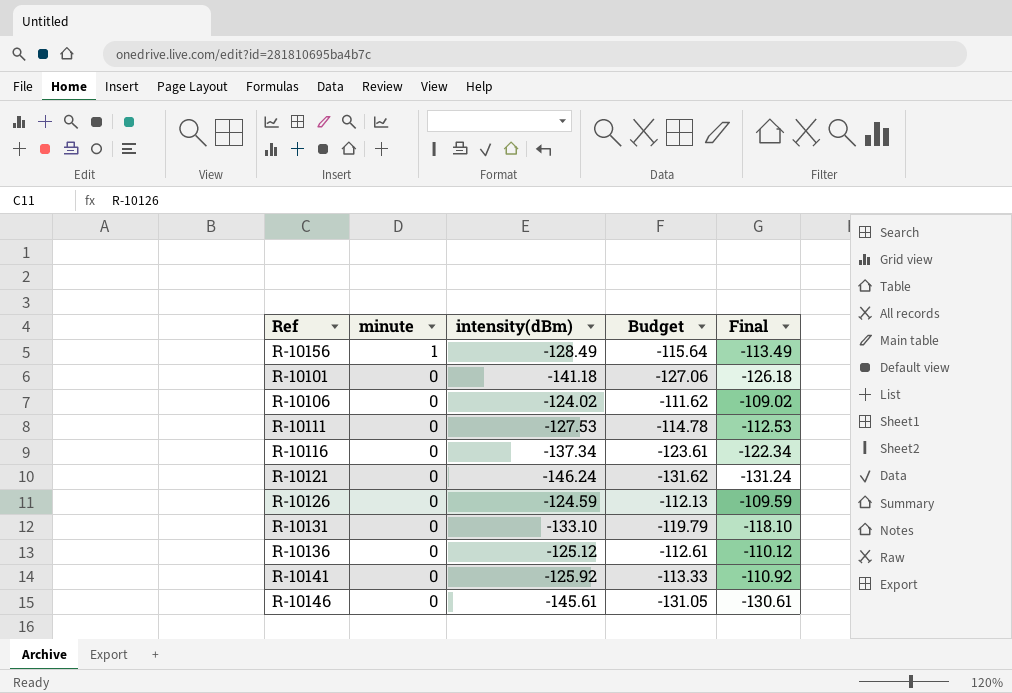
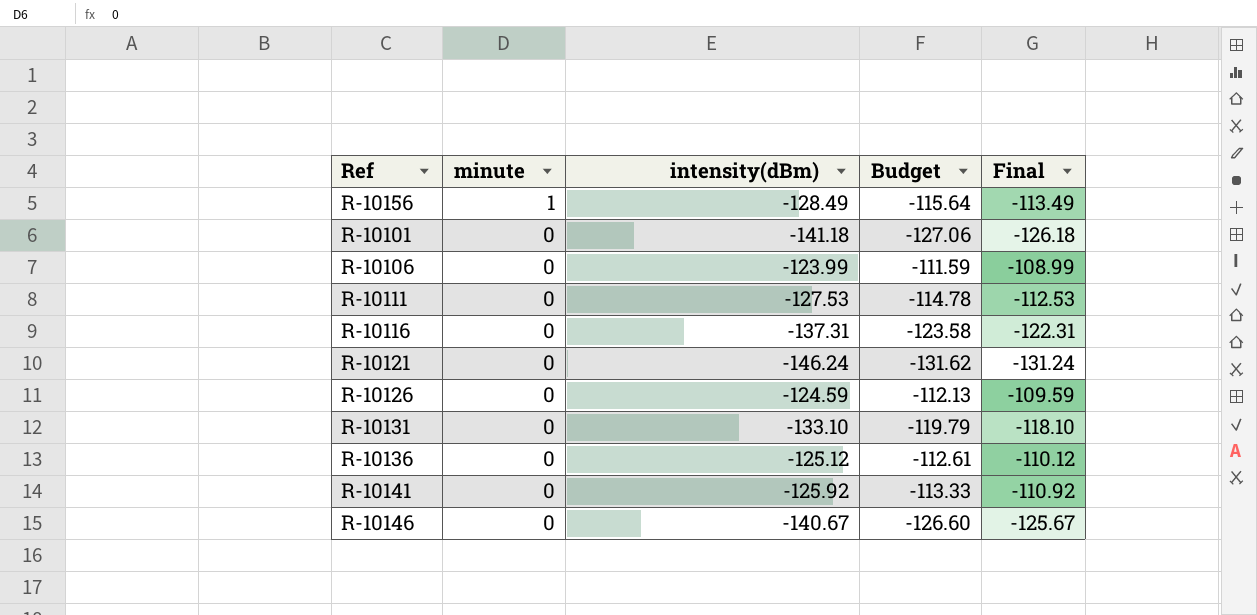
R-10106 | intensity(dBm): -124.02 -> -123.99
R-10106 | Budget: -111.62 -> -111.59
R-10106 | Final: -109.02 -> -108.99
R-10116 | intensity(dBm): -137.34 -> -137.31
R-10116 | Budget: -123.61 -> -123.58
R-10116 | Final: -122.34 -> -122.31
R-10146 | intensity(dBm): -145.61 -> -140.67
R-10146 | Budget: -131.05 -> -126.60
R-10146 | Final: -130.61 -> -125.67

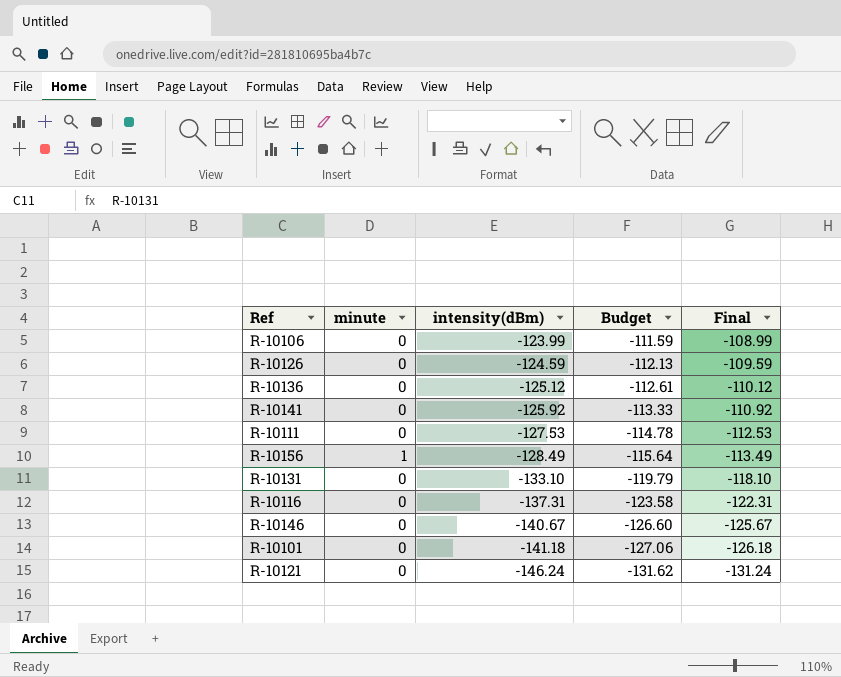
row order: minute descending -> intensity(dBm) descending

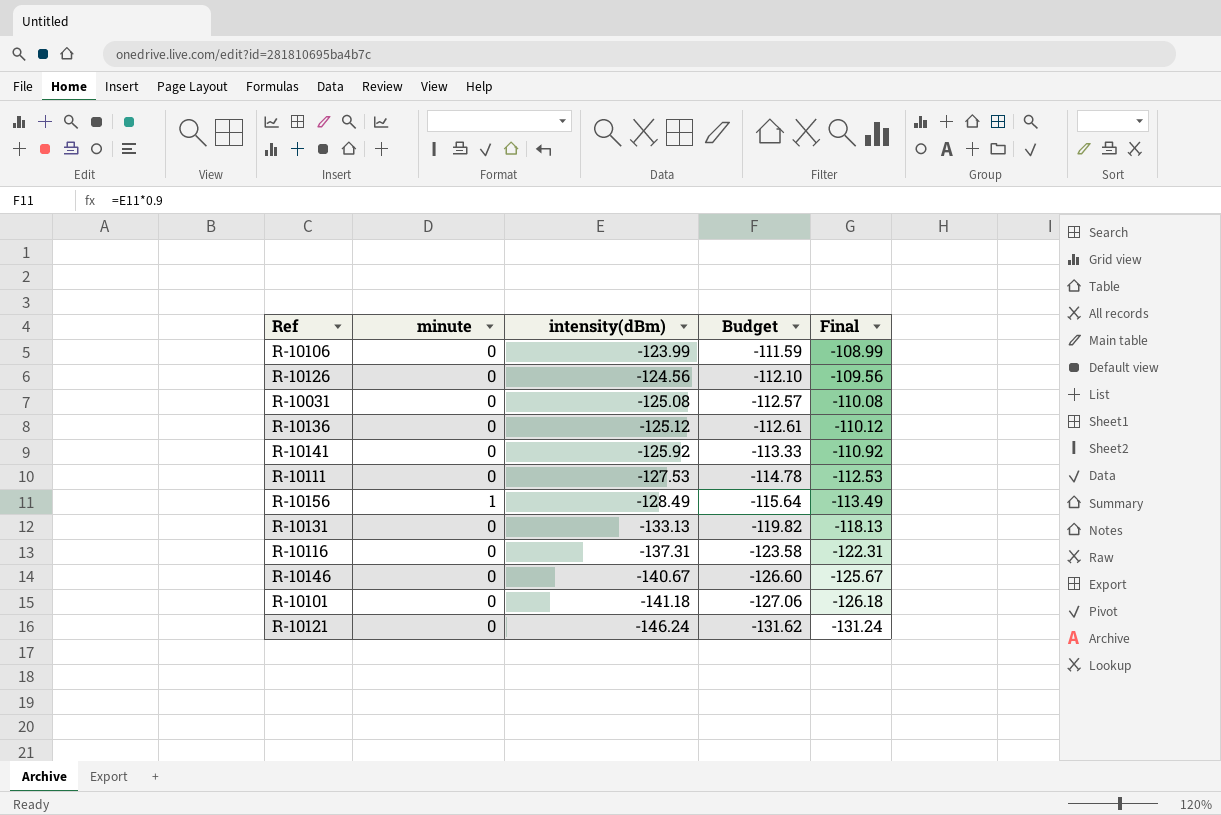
R-10126 | intensity(dBm): -124.59 -> -124.56
R-10126 | Budget: -112.13 -> -112.10
R-10126 | Final: -109.59 -> -109.56
row R-10031: none -> 0 | -125.08 | -112.57 | -110.08
R-10131 | intensity(dBm): -133.10 -> -133.13
R-10131 | Budget: -119.79 -> -119.82
R-10131 | Final: -118.10 -> -118.13

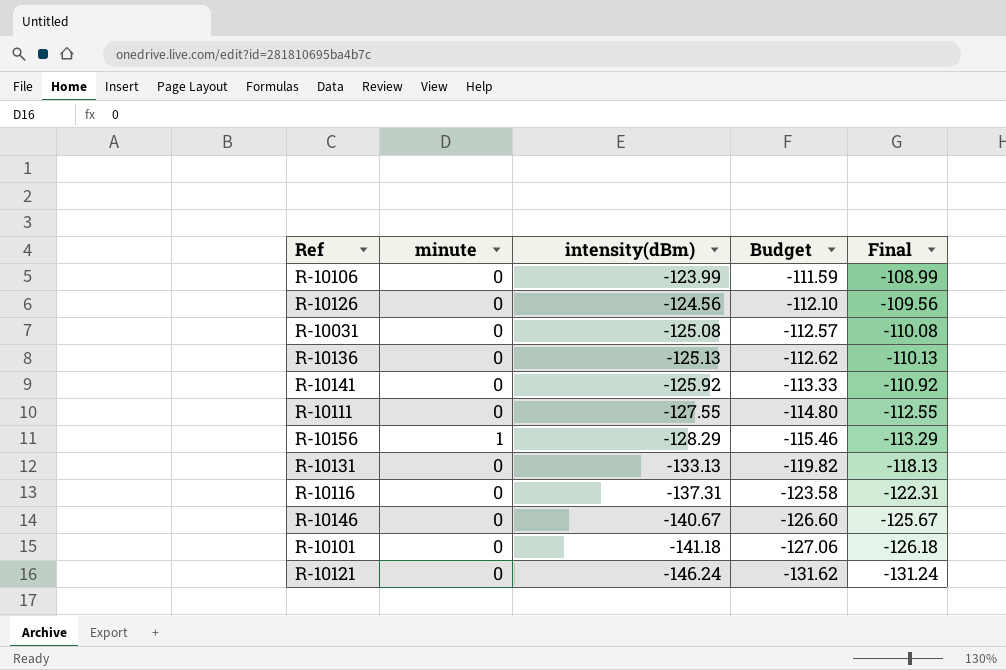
R-10136 | intensity(dBm): -125.12 -> -125.13
R-10136 | Budget: -112.61 -> -112.62
R-10136 | Final: -110.12 -> -110.13
R-10111 | intensity(dBm): -127.53 -> -127.55
R-10111 | Budget: -114.78 -> -114.80
R-10111 | Final: -112.53 -> -112.55
R-10156 | intensity(dBm): -128.49 -> -128.29
R-10156 | Budget: -115.64 -> -115.46
R-10156 | Final: -113.49 -> -113.29

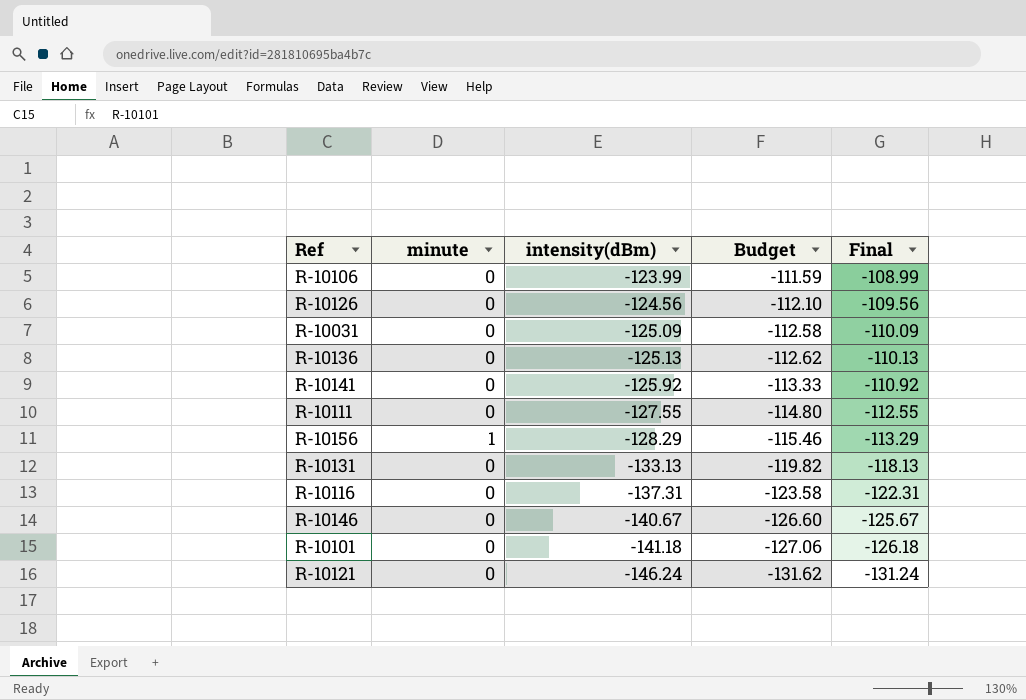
R-10031 | intensity(dBm): -125.08 -> -125.09
R-10031 | Budget: -112.57 -> -112.58
R-10031 | Final: -110.08 -> -110.09

